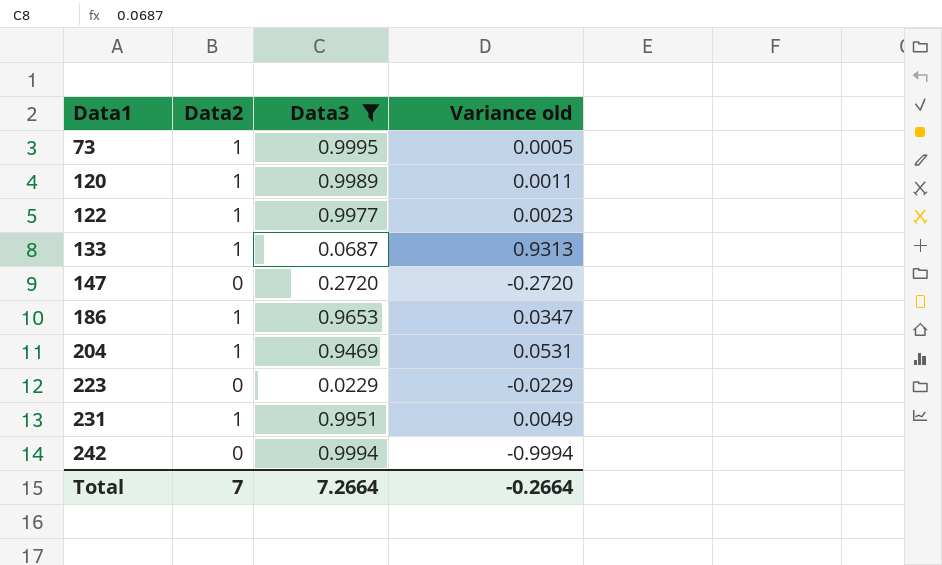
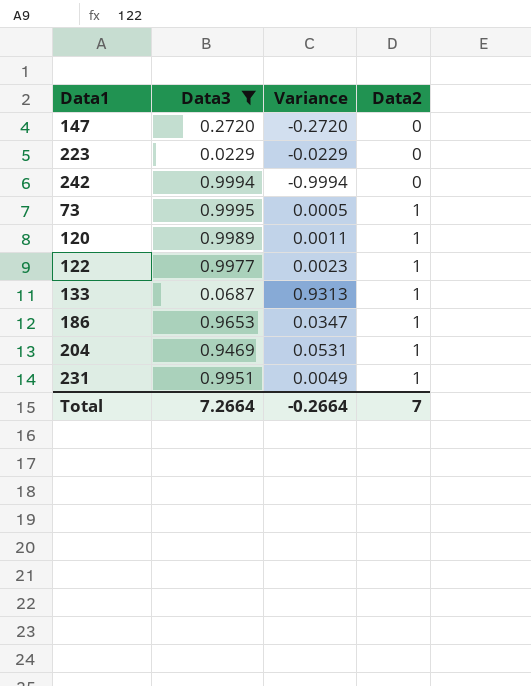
row order: Data1 ascending -> Data2 ascending
column name: Variance old -> Variance
column Data2 | position: 2 -> 4

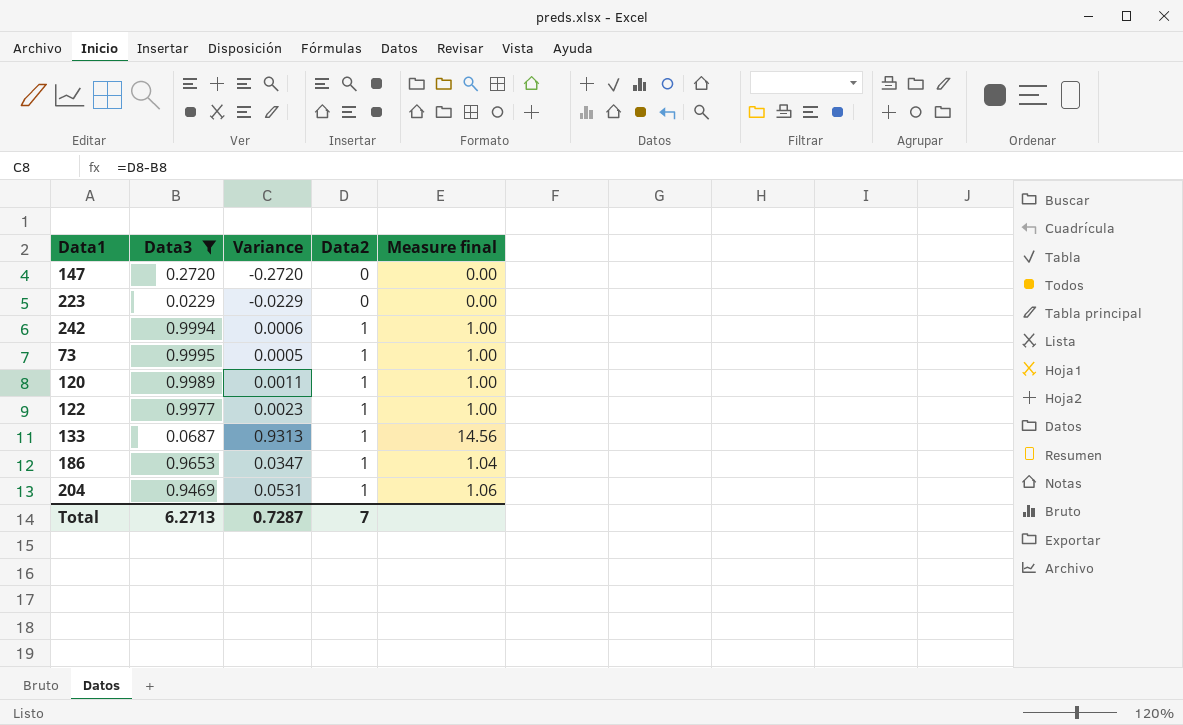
column Measure final | formula: none -> [Data2] / [Data3]
row 231: 0.9951 | 0.0049 | 1 -> none
242 | Variance: -0.9994 -> 0.0006
242 | Data2: 0 -> 1
Total | Data3: 7.2664 -> 6.2713
Total | Variance: -0.2664 -> 0.7287

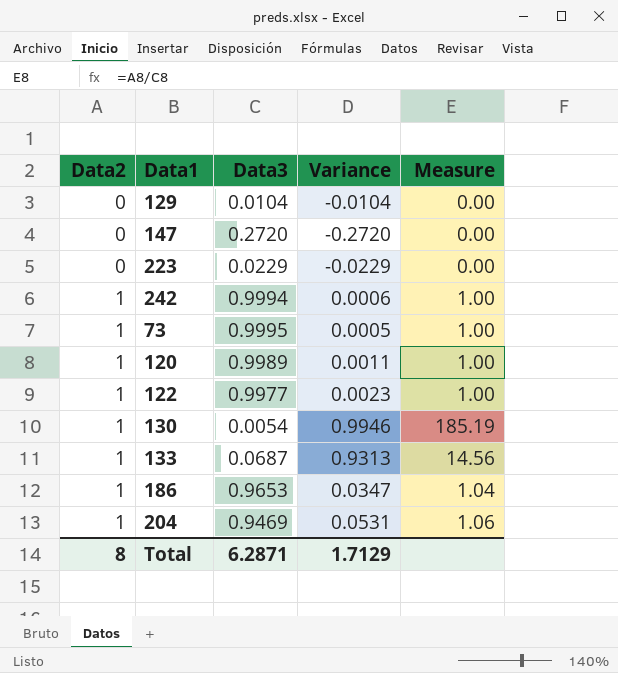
filter: Data3 >= 0.0229 -> none
column Data2 | position: 4 -> 1
column name: Measure final -> Measure
Total | Data2: 7 -> 8
Total | Data3: 6.2713 -> 6.2871
Total | Variance: 0.7287 -> 1.7129

